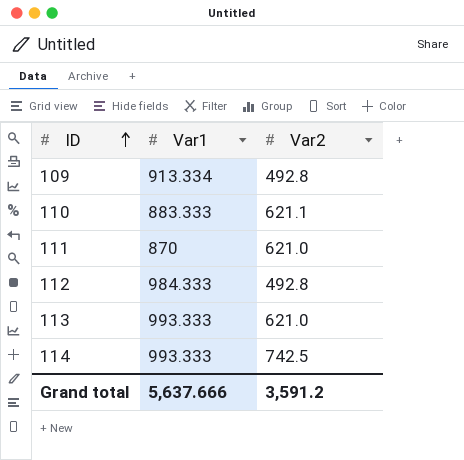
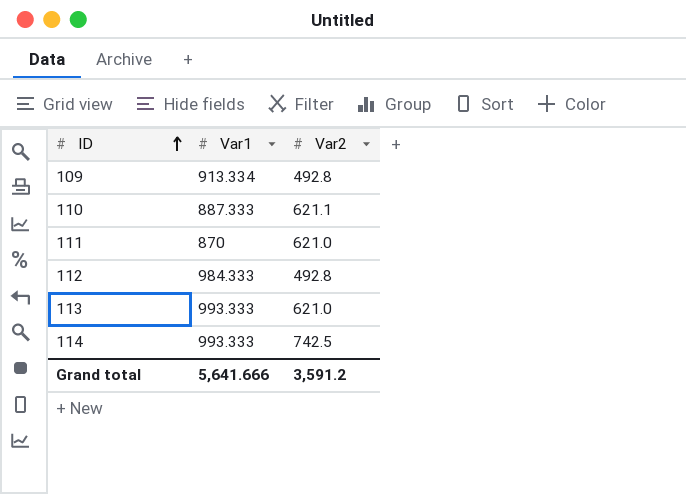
110 | Var1: 883.333 -> 887.333
Grand total | Var1: 5,637.666 -> 5,641.666

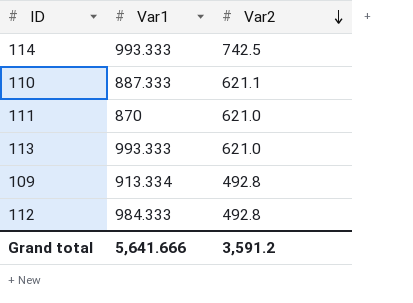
row order: ID ascending -> Var2 descending

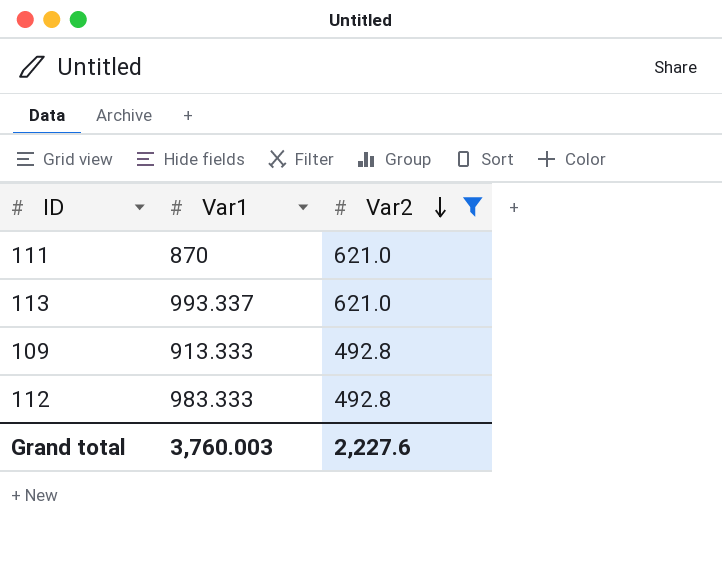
filter: none -> Var2 <= 621.0
113 | Var1: 993.333 -> 993.337
109 | Var1: 913.334 -> 913.333
112 | Var1: 984.333 -> 983.333
Grand total | Var1: 5,641.666 -> 3,760.003
Grand total | Var2: 3,591.2 -> 2,227.6

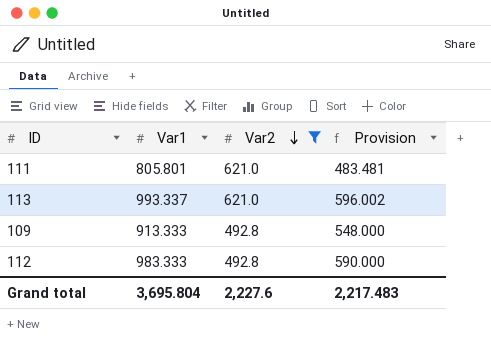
column Provision | formula: none -> [Var1] * 0.6
111 | Var1: 870 -> 805.801
Grand total | Var1: 3,760.003 -> 3,695.804

